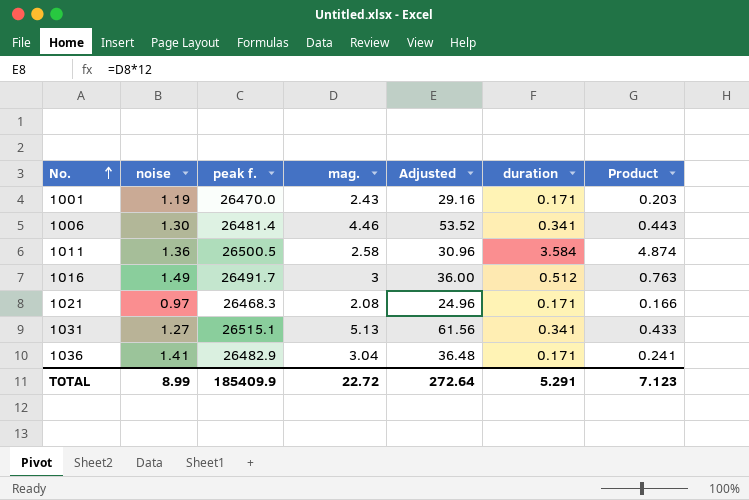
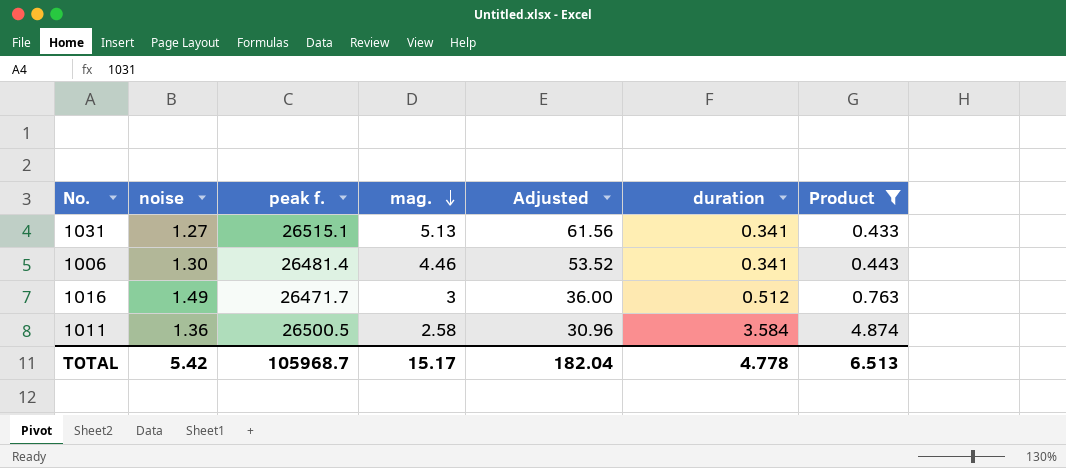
filter: none -> Product >= 0.433
row order: No. ascending -> mag. descending
1016 | peak f.: 26491.7 -> 26471.7
TOTAL | noise: 8.99 -> 5.42
TOTAL | peak f.: 185409.9 -> 105968.7
TOTAL | mag.: 22.72 -> 15.17
TOTAL | Adjusted: 272.64 -> 182.04
TOTAL | duration: 5.291 -> 4.778
TOTAL | Product: 7.123 -> 6.513

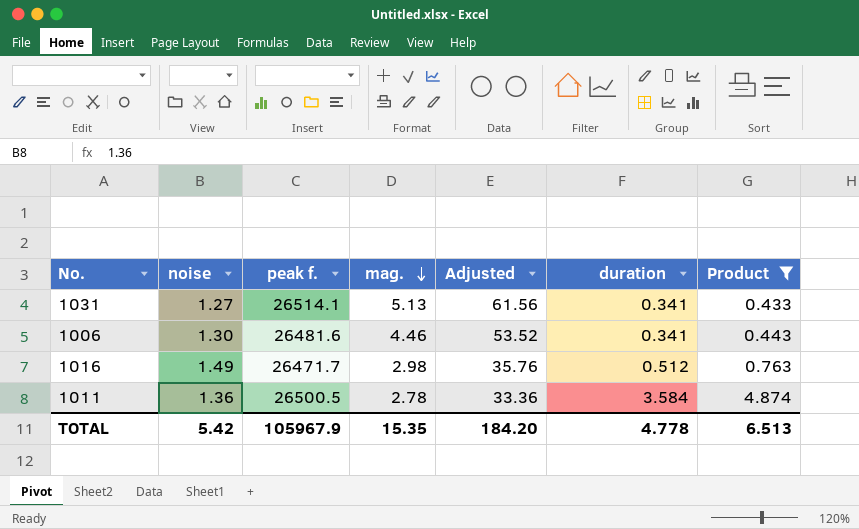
1031 | peak f.: 26515.1 -> 26514.1
1006 | peak f.: 26481.4 -> 26481.6
1016 | mag.: 3 -> 2.98
1016 | Adjusted: 36.00 -> 35.76
1011 | mag.: 2.58 -> 2.78
1011 | Adjusted: 30.96 -> 33.36
TOTAL | peak f.: 105968.7 -> 105967.9
TOTAL | mag.: 15.17 -> 15.35
TOTAL | Adjusted: 182.04 -> 184.20

